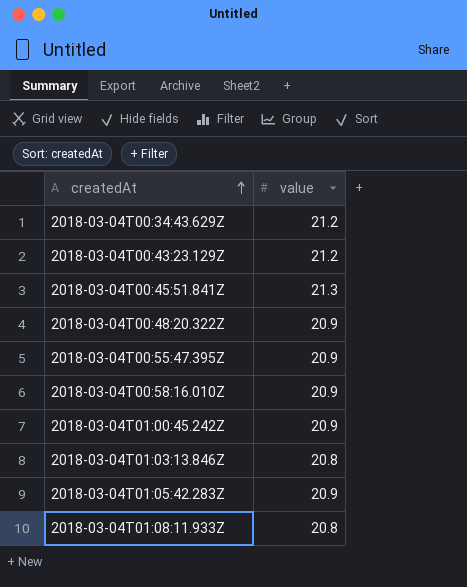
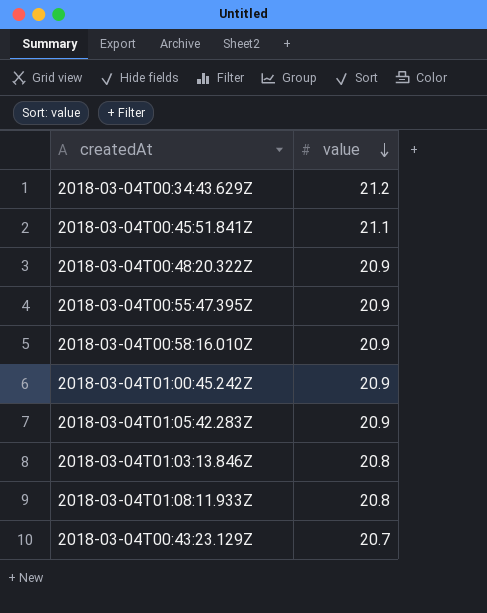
row order: createdAt ascending -> value descending
2018-03-04T00:45:51.841Z | value: 21.3 -> 21.1
2018-03-04T00:43:23.129Z | value: 21.2 -> 20.7

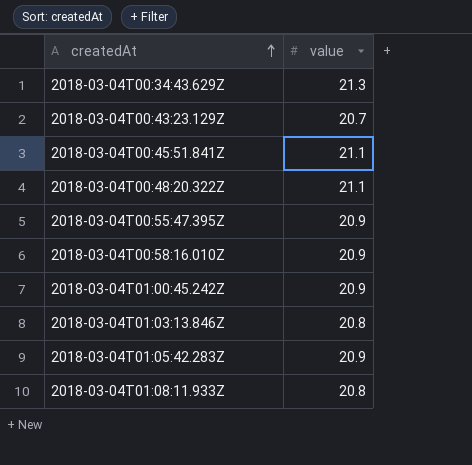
row order: value descending -> createdAt ascending
2018-03-04T00:34:43.629Z | value: 21.2 -> 21.3
2018-03-04T00:48:20.322Z | value: 20.9 -> 21.1

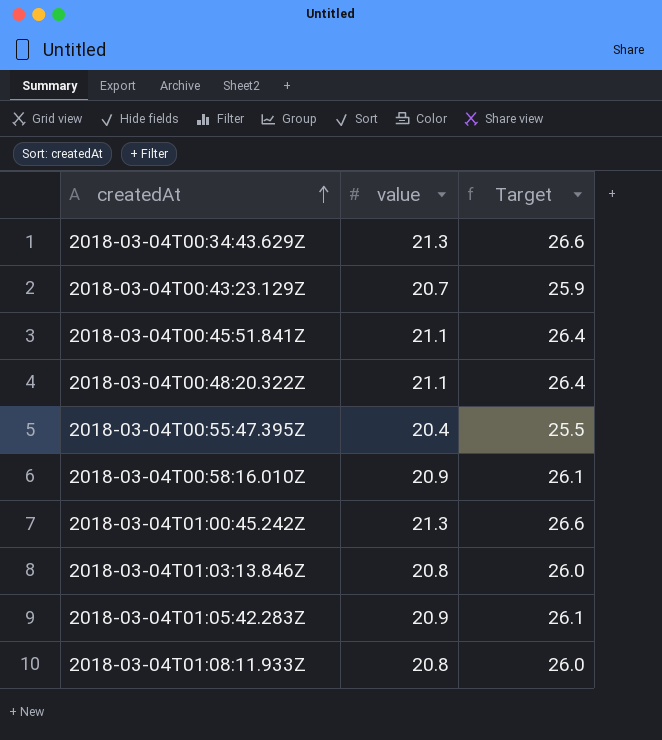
column Target | formula: none -> [value] * 1.25
2018-03-04T00:55:47.395Z | value: 20.9 -> 20.4
2018-03-04T01:00:45.242Z | value: 20.9 -> 21.3

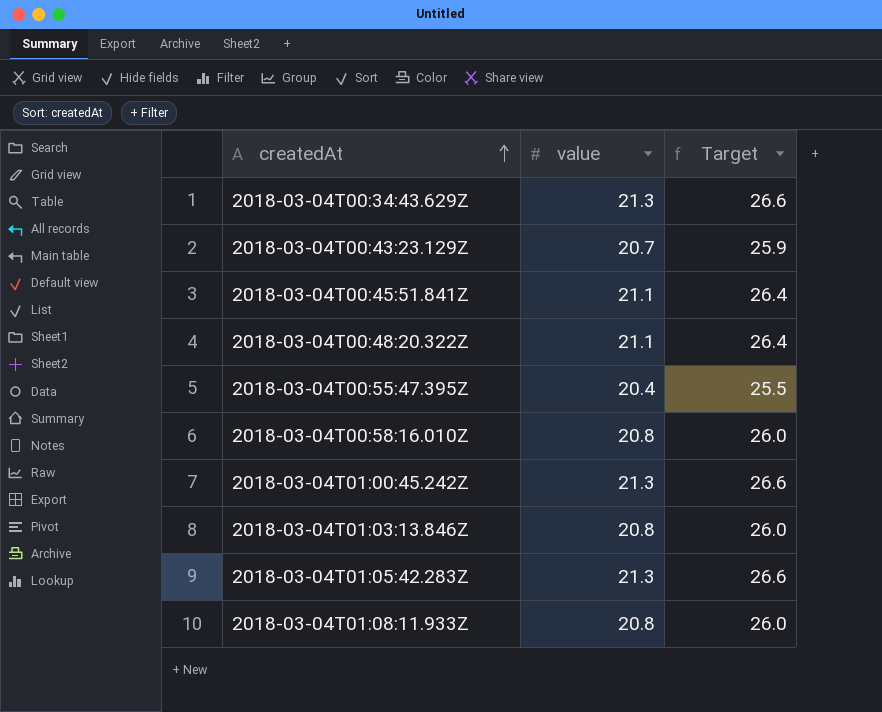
2018-03-04T00:58:16.010Z | value: 20.9 -> 20.8
2018-03-04T00:58:16.010Z | Target: 26.1 -> 26.0
2018-03-04T01:05:42.283Z | value: 20.9 -> 21.3
2018-03-04T01:05:42.283Z | Target: 26.1 -> 26.6

